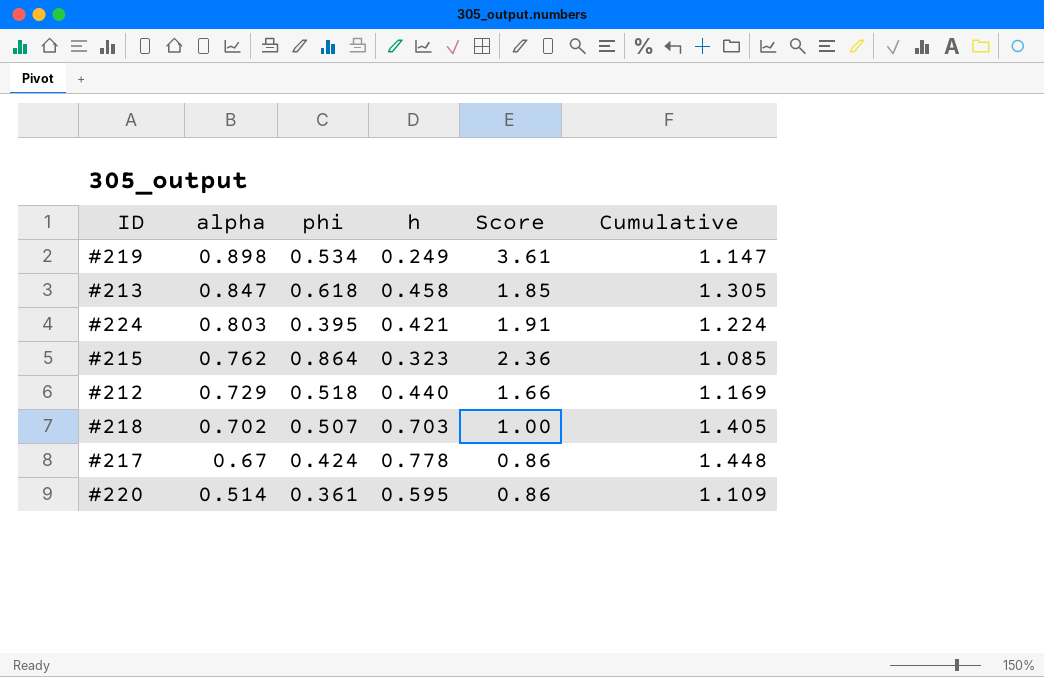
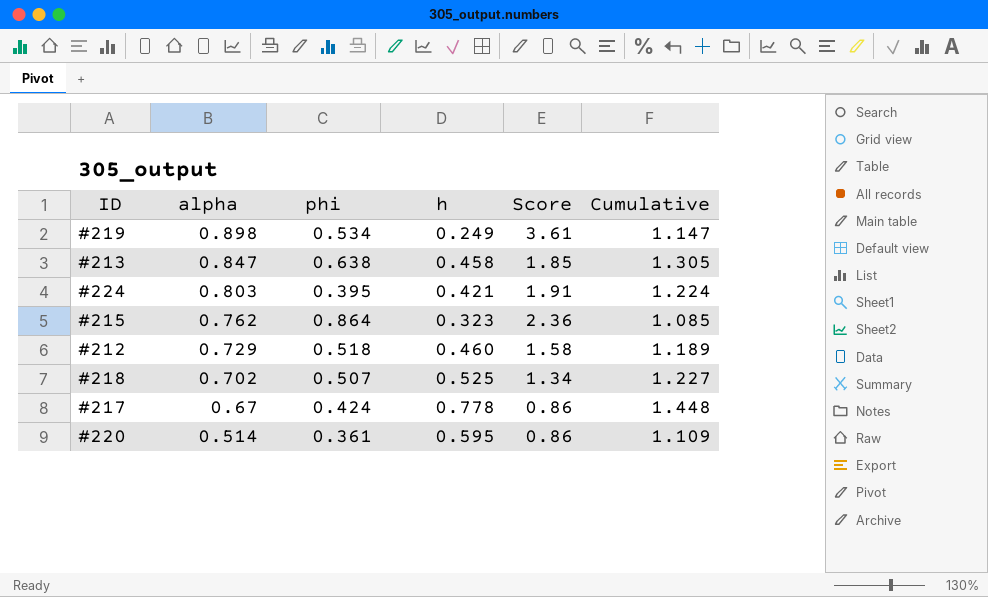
#213 | phi: 0.618 -> 0.638
#212 | h: 0.440 -> 0.460
#212 | Score: 1.66 -> 1.58
#212 | Cumulative: 1.169 -> 1.189
#218 | h: 0.703 -> 0.525
#218 | Score: 1.00 -> 1.34
#218 | Cumulative: 1.405 -> 1.227

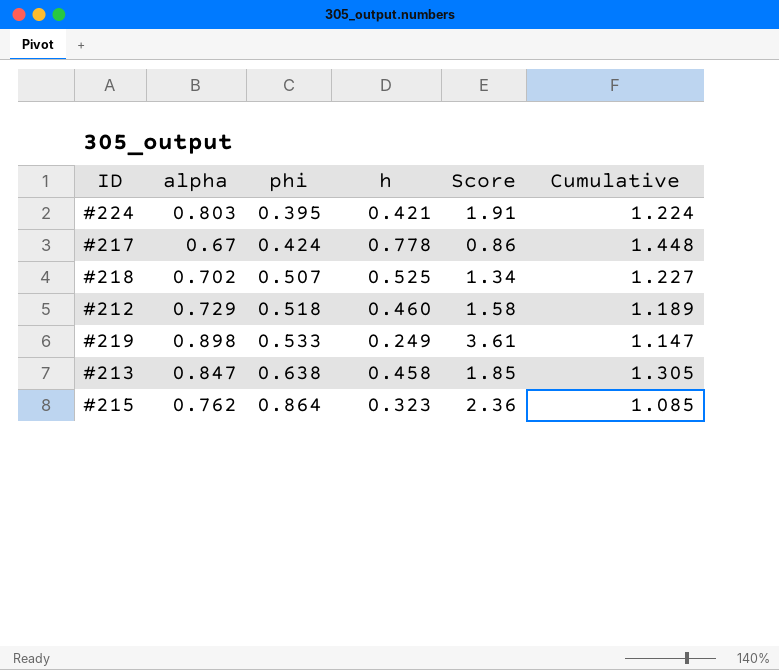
row order: alpha descending -> phi ascending
row #220: 0.514 | 0.361 | 0.595 | 0.86 | 1.109 -> none
#219 | phi: 0.534 -> 0.533

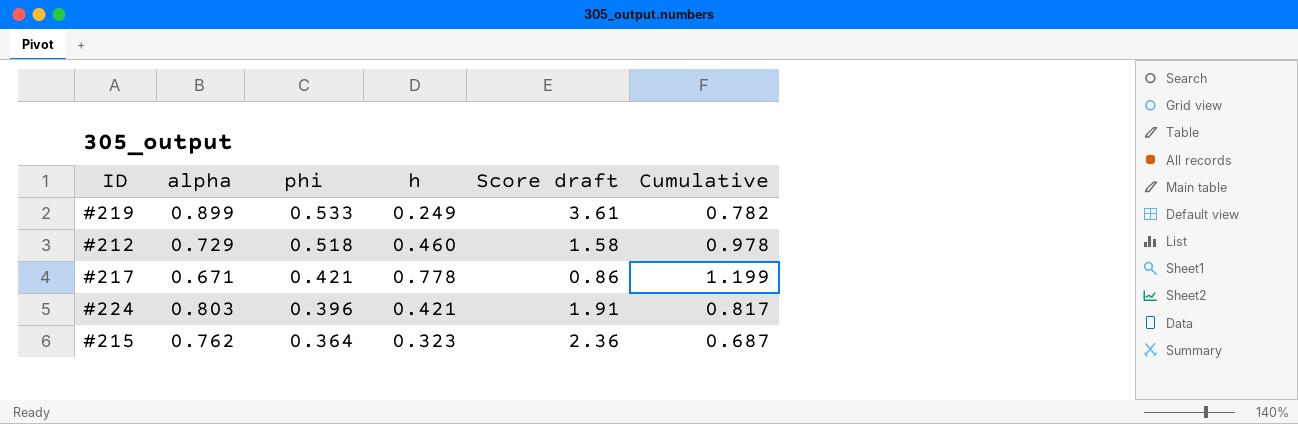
row order: phi ascending -> phi descending
column name: Score -> Score draft
column Cumulative | formula: [alpha] + [h] -> [phi] + [h]
row #218: 0.702 | 0.507 | 0.525 | 1.34 | 1.227 -> none
row #213: 0.847 | 0.638 | 0.458 | 1.85 | 1.305 -> none
#219 | alpha: 0.898 -> 0.899
#217 | alpha: 0.67 -> 0.671
#217 | phi: 0.424 -> 0.421
#224 | phi: 0.395 -> 0.396
#215 | phi: 0.864 -> 0.364

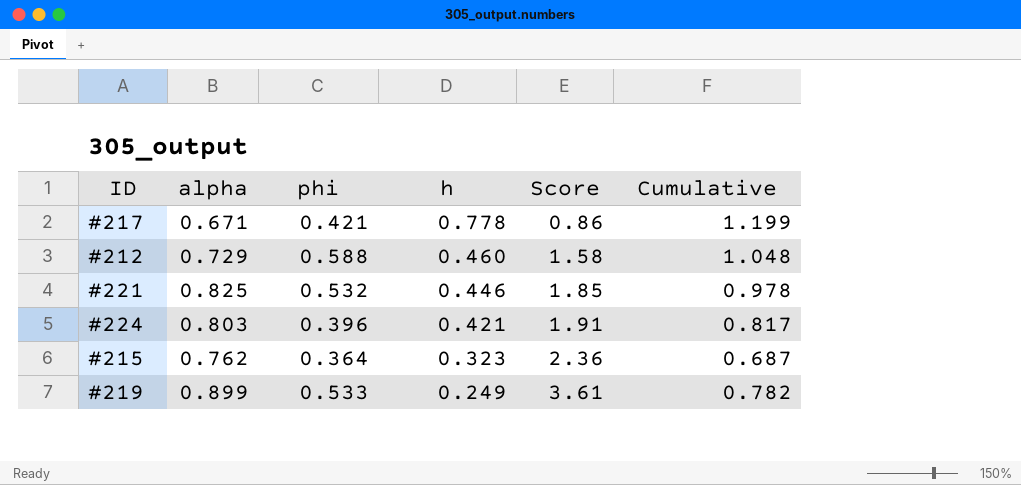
row order: phi descending -> h descending
column name: Score draft -> Score
#212 | phi: 0.518 -> 0.588
#212 | Cumulative: 0.978 -> 1.048
row #221: none -> 0.825 | 0.532 | 0.446 | 1.85 | 0.978

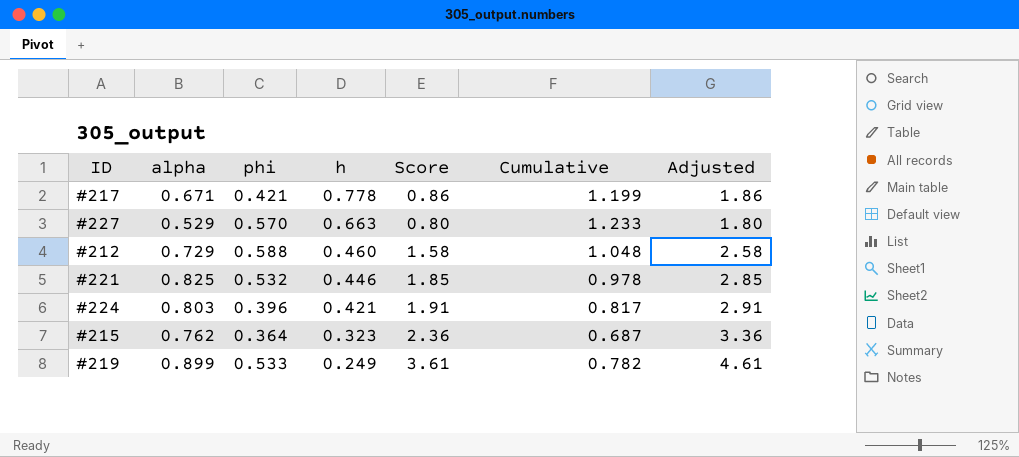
column Adjusted | formula: none -> [Score] + 1
row #227: none -> 0.529 | 0.570 | 0.663 | 0.80 | 1.233 | 1.80

